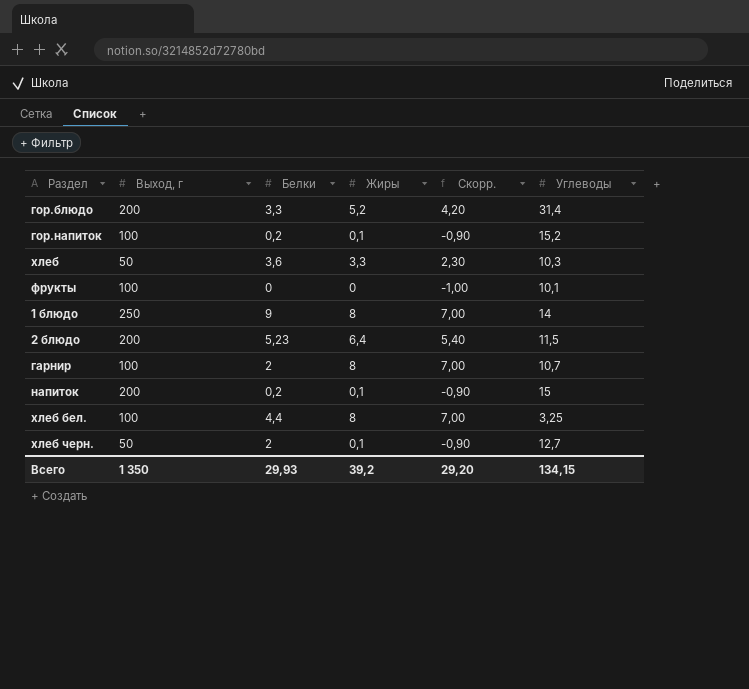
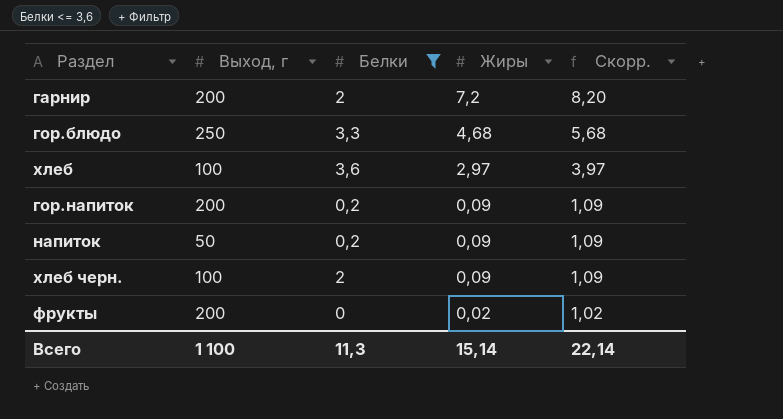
filter: none -> Белки <= 3,6
row order: none -> Жиры descending
column Углеводы | position: 6 -> none
column Скорр. | formula: [Жиры] - 1 -> [Жиры] + 1
гарнир | Выход, г: 100 -> 200
гарнир | Жиры: 8 -> 7,2
гор.блюдо | Выход, г: 200 -> 250
гор.блюдо | Жиры: 5,2 -> 4,68
хлеб | Выход, г: 50 -> 100
хлеб | Жиры: 3,3 -> 2,97
гор.напиток | Выход, г: 100 -> 200
гор.напиток | Жиры: 0,1 -> 0,09
напиток | Выход, г: 200 -> 50
напиток | Жиры: 0,1 -> 0,09
хлеб черн. | Выход, г: 50 -> 100
хлеб черн. | Жиры: 0,1 -> 0,09
фрукты | Выход, г: 100 -> 200
фрукты | Жиры: 0 -> 0,02
Всего | Выход, г: 1 350 -> 1 100
Всего | Белки: 29,93 -> 11,3
Всего | Жиры: 39,2 -> 15,14
Всего | Скорр.: 29,20 -> 22,14

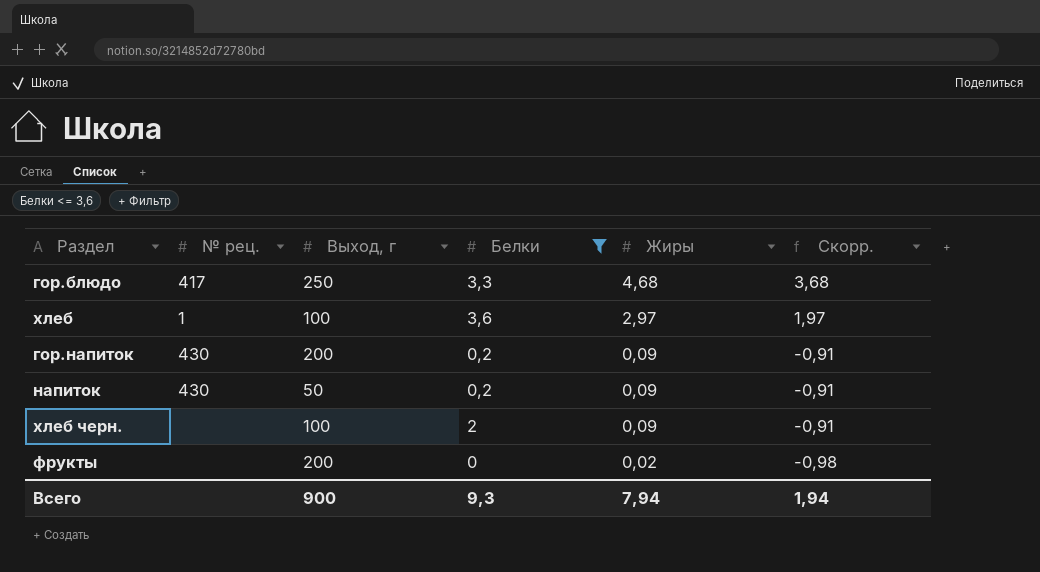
column № рец. | position: none -> 2
column Скорр. | formula: [Жиры] + 1 -> [Жиры] - 1
row гарнир: 200 | 2 | 7,2 | 8,20 -> none
Всего | Выход, г: 1 100 -> 900
Всего | Белки: 11,3 -> 9,3
Всего | Жиры: 15,14 -> 7,94
Всего | Скорр.: 22,14 -> 1,94

